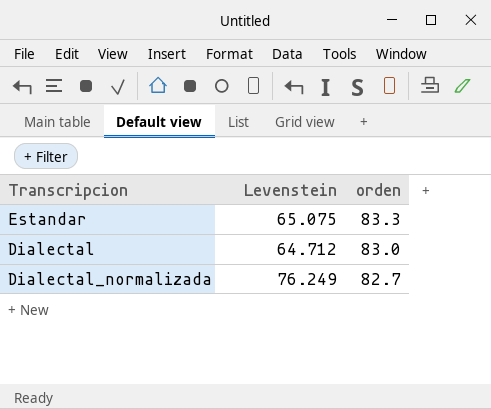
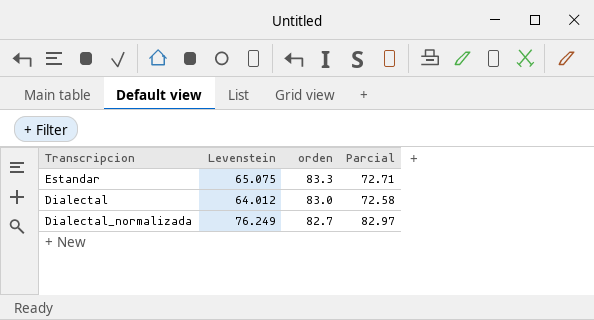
column Parcial | position: none -> 4
Dialectal | Levenstein: 64.712 -> 64.012

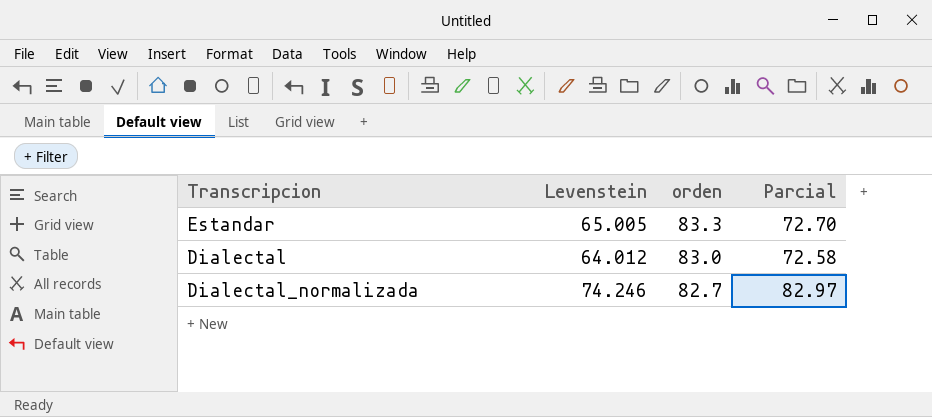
Estandar | Levenstein: 65.075 -> 65.005
Estandar | Parcial: 72.71 -> 72.70
Dialectal_normalizada | Levenstein: 76.249 -> 74.246

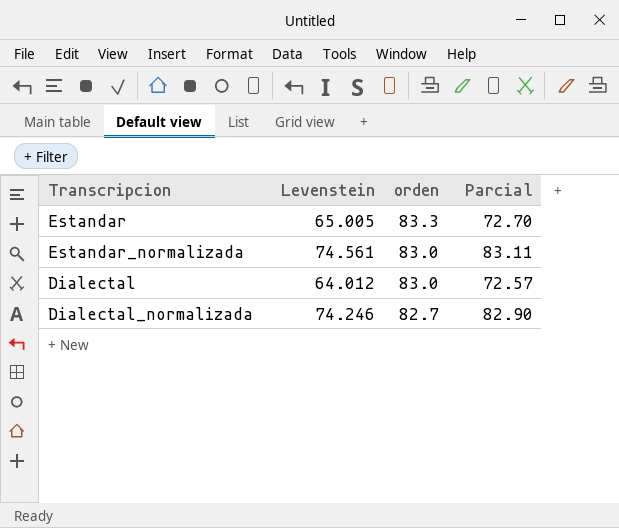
row Estandar_normalizada: none -> 74.561 | 83.0 | 83.11
Dialectal | Parcial: 72.58 -> 72.57
Dialectal_normalizada | Parcial: 82.97 -> 82.90

